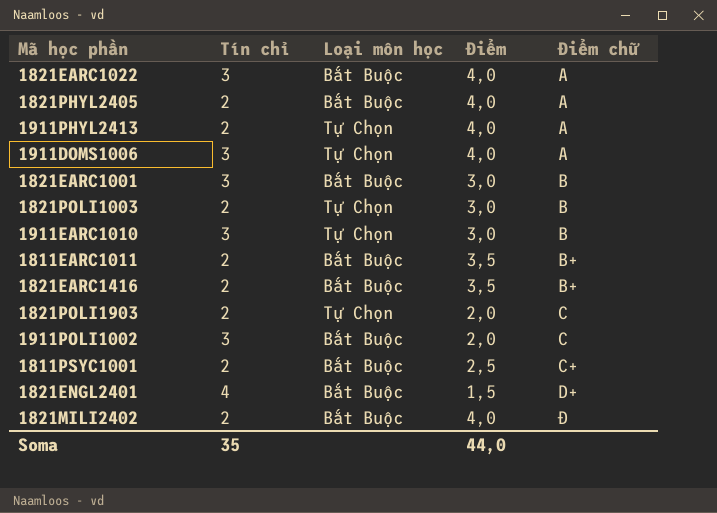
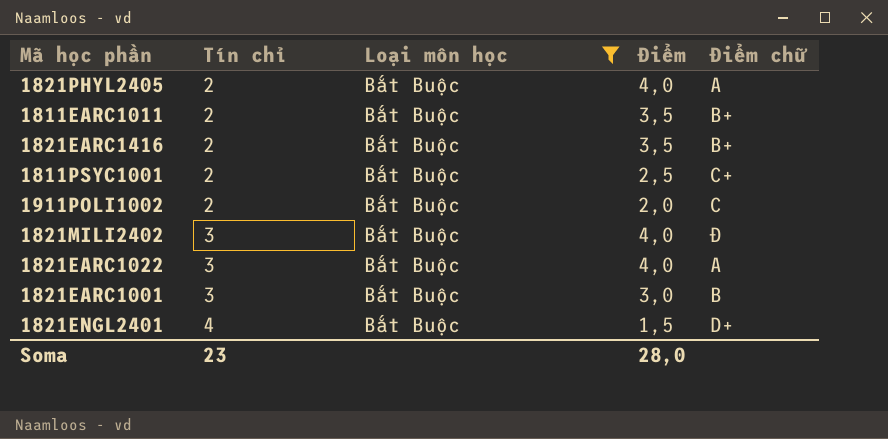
filter: none -> Loại môn học = Bắt Buộc
row order: Điểm chữ ascending -> Tín chỉ ascending
1911POLI1002 | Tín chỉ: 3 -> 2
1821MILI2402 | Tín chỉ: 2 -> 3
Soma | Tín chỉ: 35 -> 23
Soma | Điểm: 44,0 -> 28,0

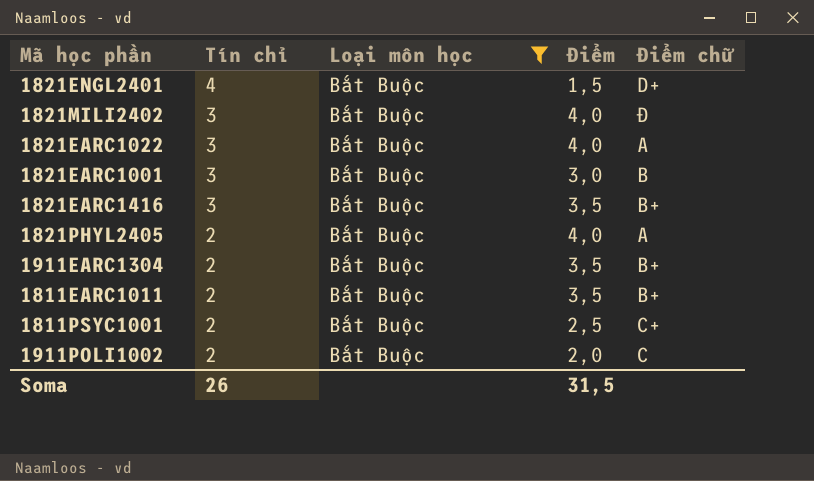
row order: Tín chỉ ascending -> Tín chỉ descending
1821EARC1416 | Tín chỉ: 2 -> 3
row 1911EARC1304: none -> 2 | Bắt Buộc | 3,5 | B+
Soma | Tín chỉ: 23 -> 26
Soma | Điểm: 28,0 -> 31,5

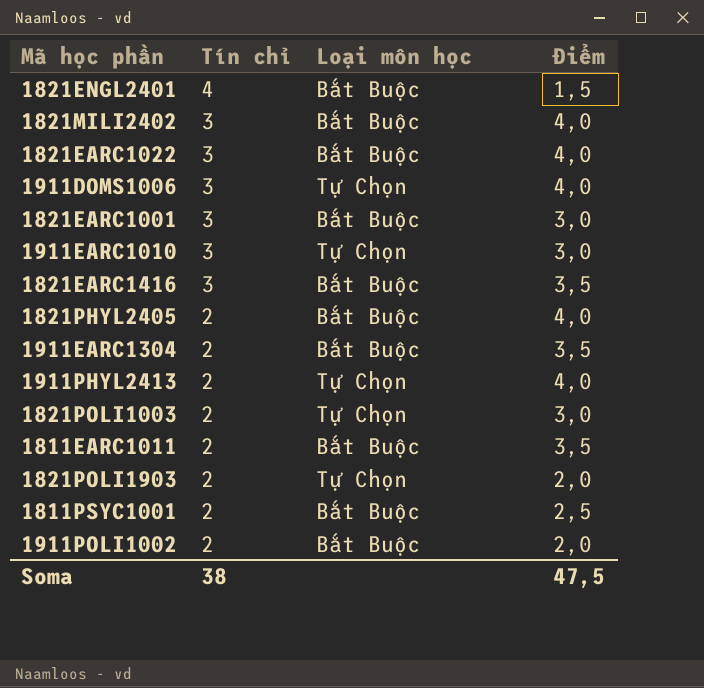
filter: Loại môn học = Bắt Buộc -> none
column Điểm chữ | position: 5 -> none
Soma | Tín chỉ: 26 -> 38
Soma | Điểm: 31,5 -> 47,5

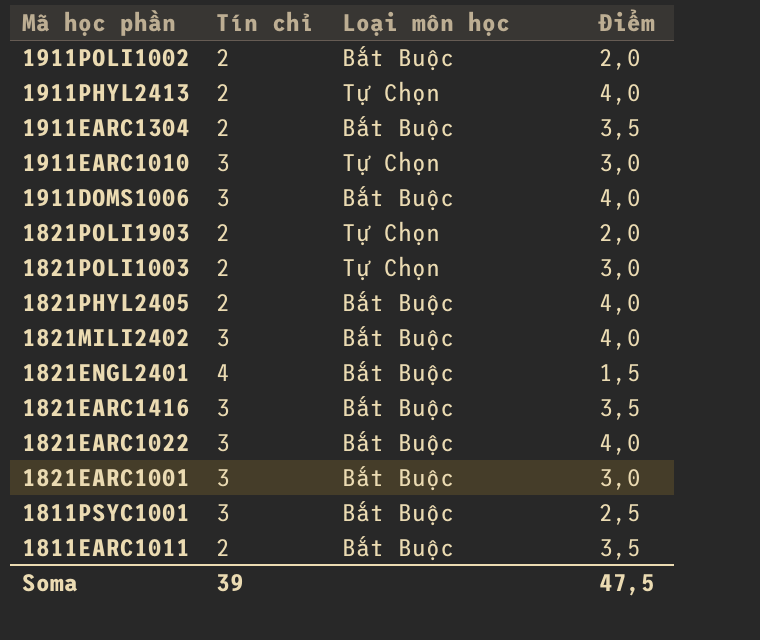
row order: Tín chỉ descending -> Mã học phần descending
1911DOMS1006 | Loại môn học: Tự Chọn -> Bắt Buộc
1811PSYC1001 | Tín chỉ: 2 -> 3
Soma | Tín chỉ: 38 -> 39

